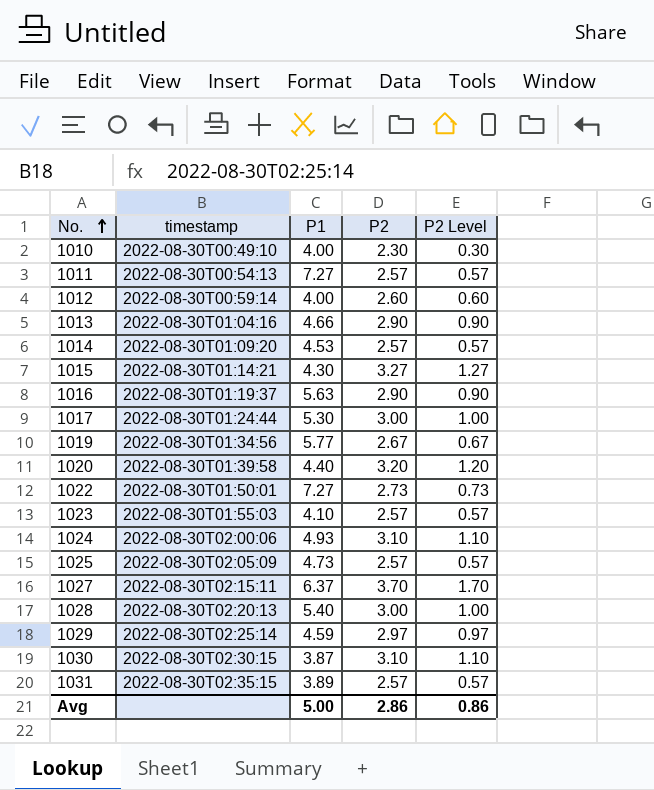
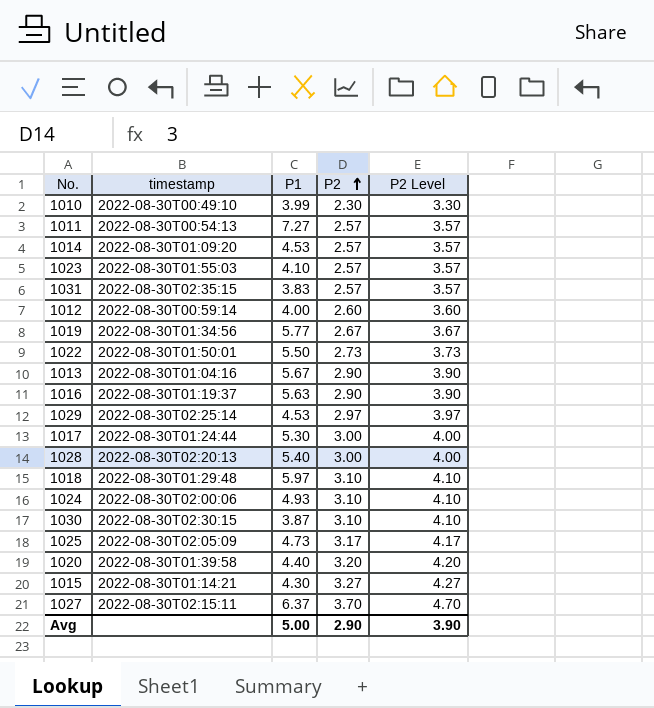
row order: No. ascending -> P2 ascending
column P2 Level | formula: [P2] - 2 -> [P2] + 1
1010 | P1: 4.00 -> 3.99
1031 | P1: 3.89 -> 3.83
1022 | P1: 7.27 -> 5.50
1013 | P1: 4.66 -> 5.67
1029 | P1: 4.59 -> 4.53
row 1018: none -> 2022-08-30T01:29:48 | 5.97 | 3.10 | 4.10
1025 | P2: 2.57 -> 3.17
Avg | P2: 2.86 -> 2.90
Avg | P2 Level: 0.86 -> 3.90

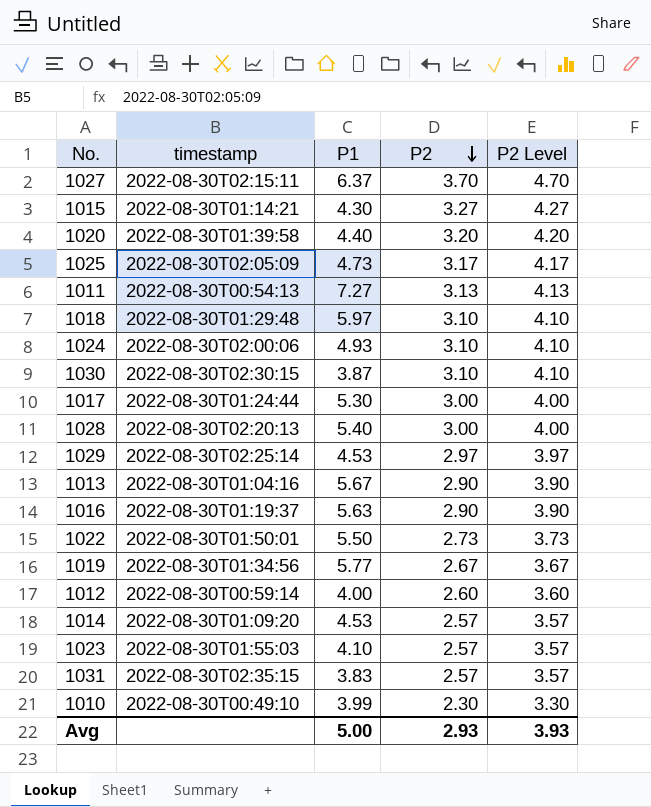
row order: P2 ascending -> P2 descending
1011 | P2: 2.57 -> 3.13
1011 | P2 Level: 3.57 -> 4.13
Avg | P2: 2.90 -> 2.93
Avg | P2 Level: 3.90 -> 3.93

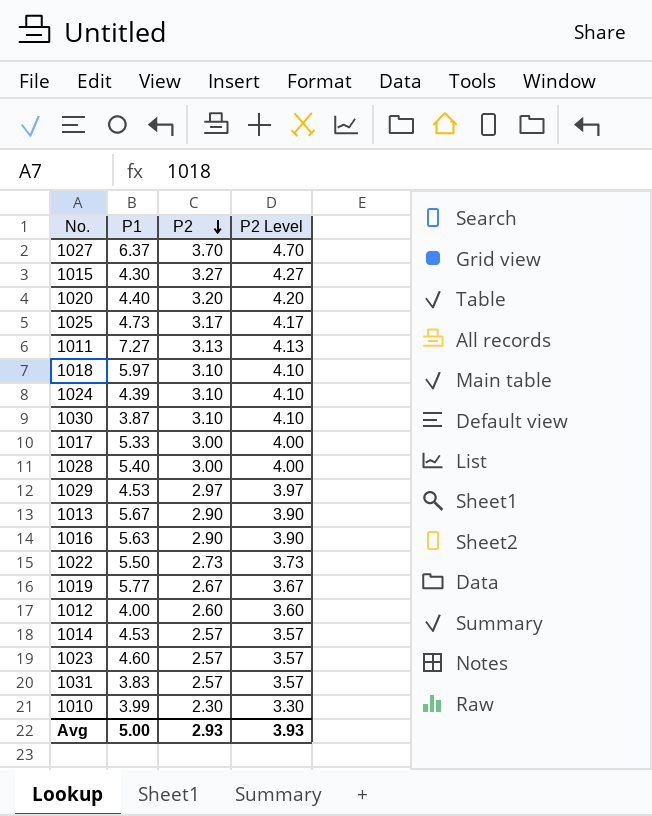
column timestamp | position: 2 -> none
1024 | P1: 4.93 -> 4.39
1017 | P1: 5.30 -> 5.33
1023 | P1: 4.10 -> 4.60

